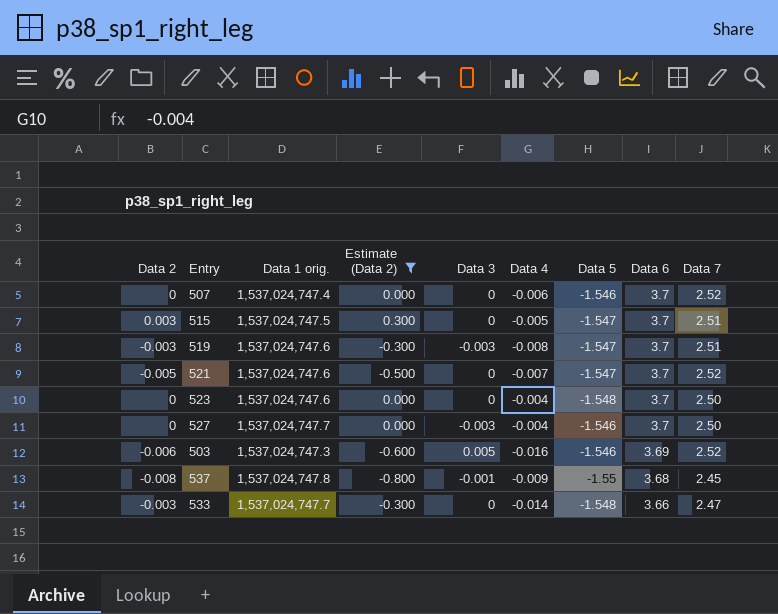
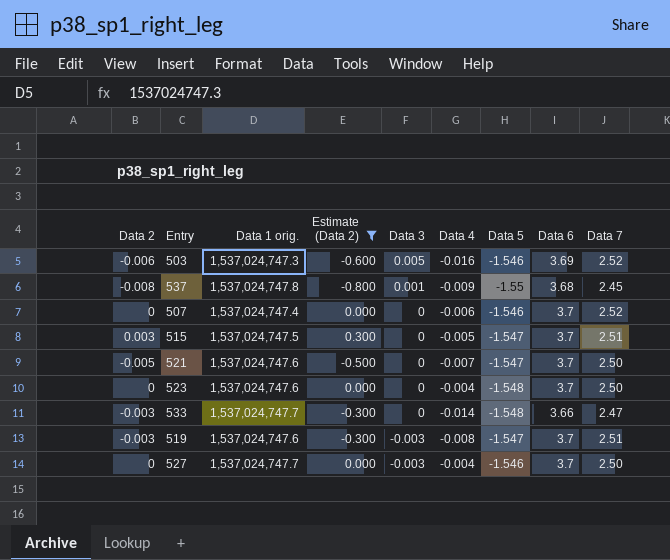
row order: Data 6 descending -> Data 3 descending
537 | Data 3: -0.001 -> 0.001
521 | Data 7: 2.52 -> 2.50

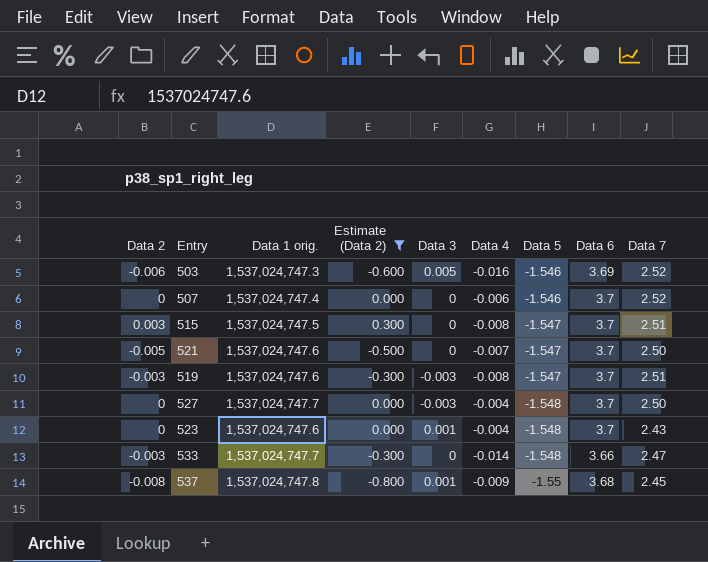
row order: Data 3 descending -> Data 5 descending
515 | Data 4: -0.005 -> -0.008
527 | Data 5: -1.546 -> -1.548
523 | Data 3: 0 -> 0.001
523 | Data 7: 2.50 -> 2.43

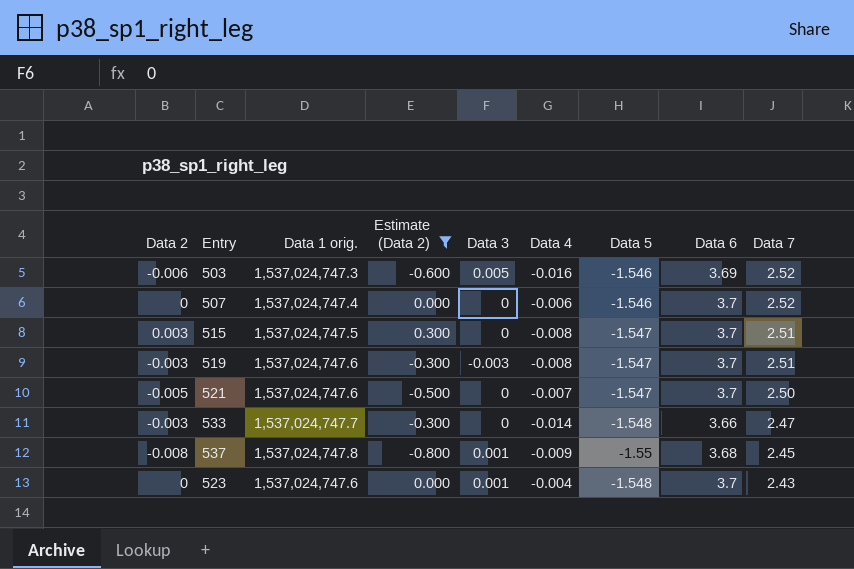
row order: Data 5 descending -> Data 7 descending
row 527: 0 | 1,537,024,747.7 | 0.000 | -0.003 | -0.004 | -1.548 | 3.7 | 2.50 -> none

